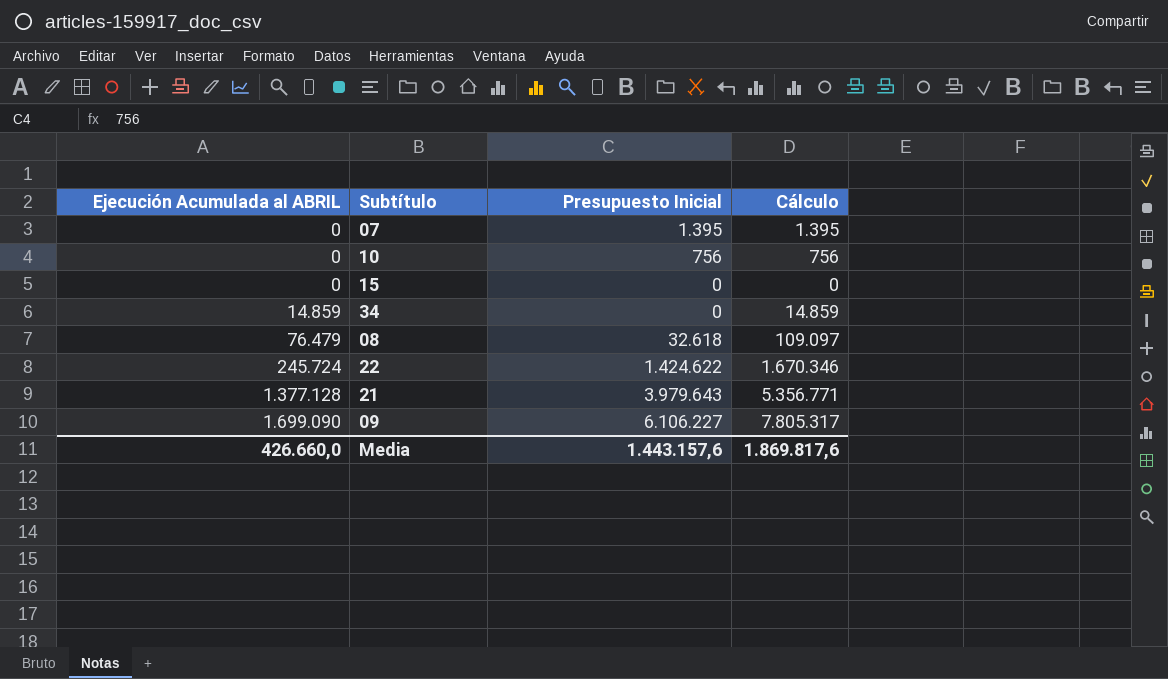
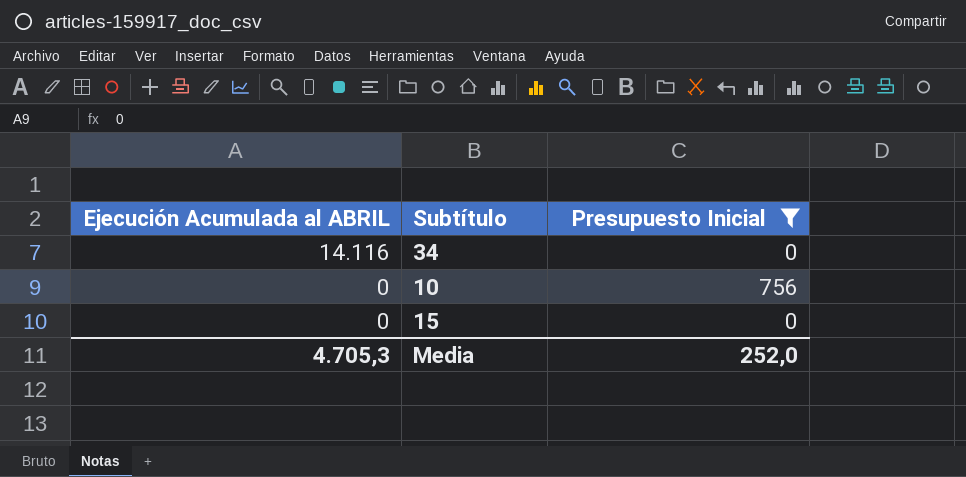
filter: none -> Presupuesto Inicial <= 756
row order: Ejecución Acumulada al ABRIL ascending -> Ejecución Acumulada al ABRIL descending
column Cálculo | formula: [Ejecución Acumulada al ABRIL] + [Presupuesto Inicial] -> none
34 | Ejecución Acumulada al ABRIL: 14.859 -> 14.116
Media | Ejecución Acumulada al ABRIL: 426.660,0 -> 4.705,3
Media | Presupuesto Inicial: 1.443.157,6 -> 252,0

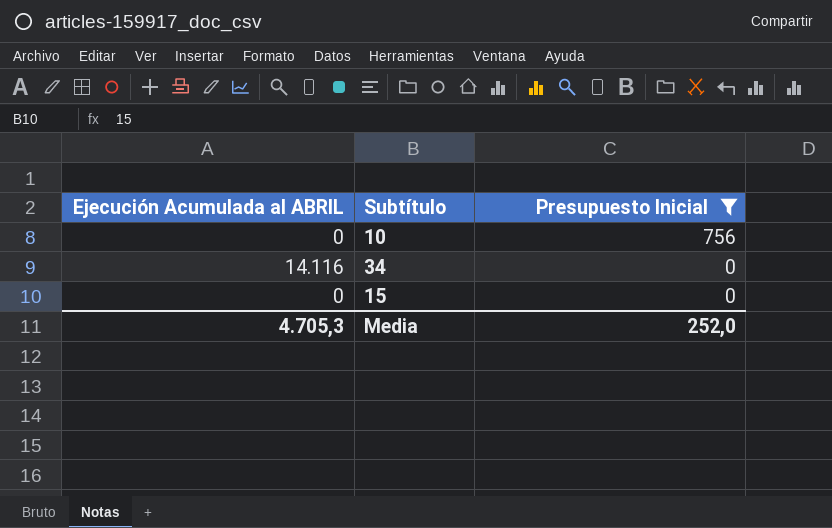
row order: Ejecución Acumulada al ABRIL descending -> Presupuesto Inicial descending

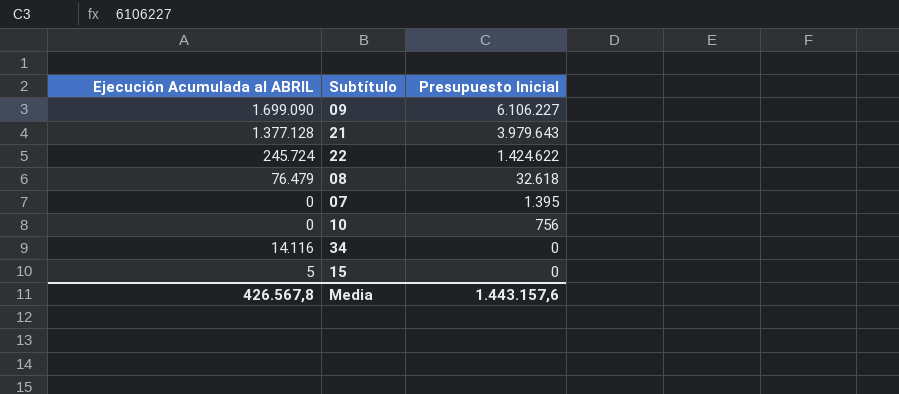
filter: Presupuesto Inicial <= 756 -> none
15 | Ejecución Acumulada al ABRIL: 0 -> 5
Media | Ejecución Acumulada al ABRIL: 4.705,3 -> 426.567,8
Media | Presupuesto Inicial: 252,0 -> 1.443.157,6

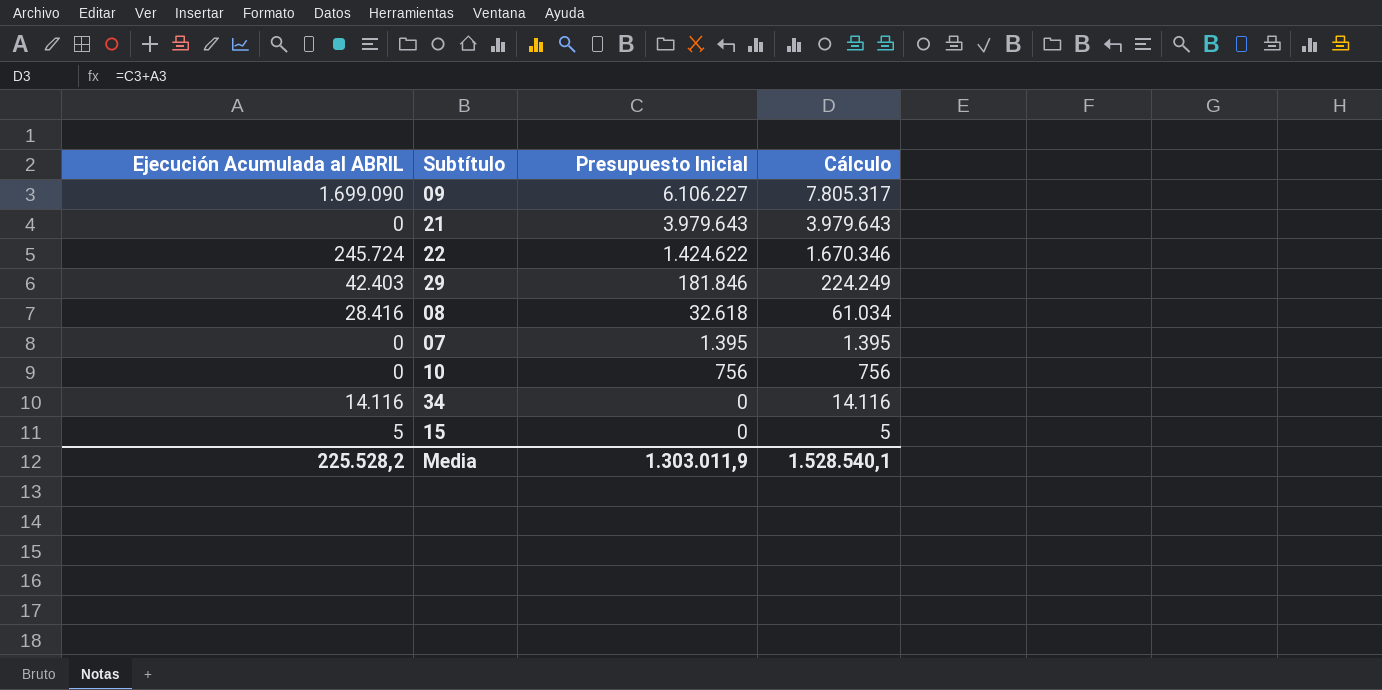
column Cálculo | formula: none -> [Ejecución Acumulada al ABRIL] + [Presupuesto Inicial]
21 | Ejecución Acumulada al ABRIL: 1.377.128 -> 0
row 29: none -> 42.403 | 181.846 | 224.249
08 | Ejecución Acumulada al ABRIL: 76.479 -> 28.416
Media | Ejecución Acumulada al ABRIL: 426.567,8 -> 225.528,2
Media | Presupuesto Inicial: 1.443.157,6 -> 1.303.011,9

